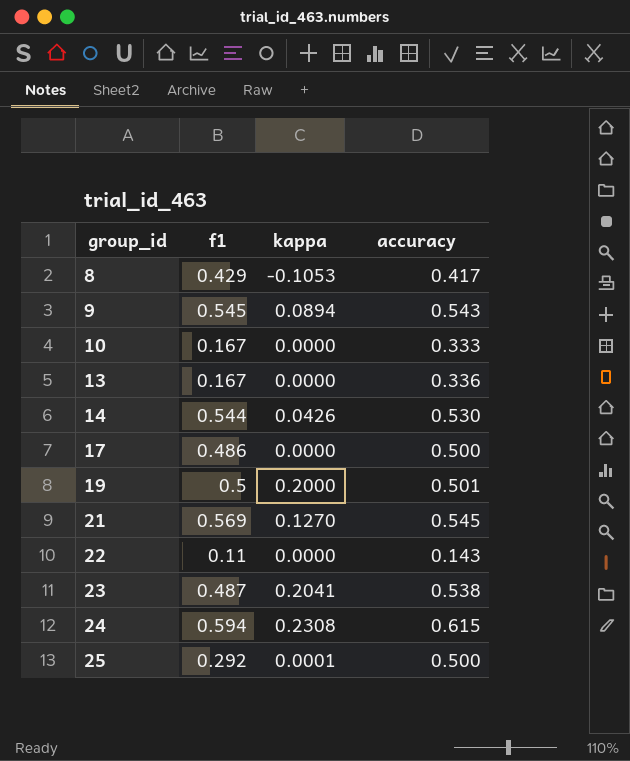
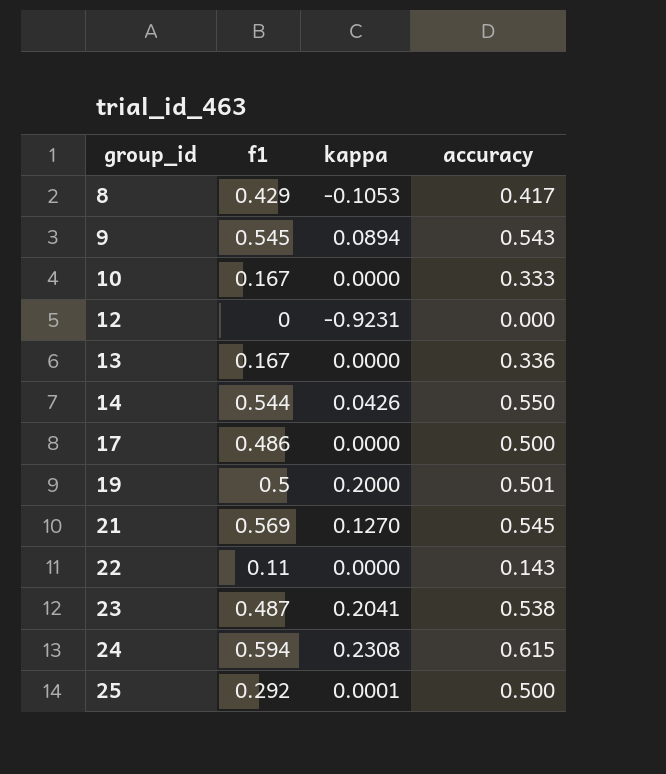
row 12: none -> 0 | -0.9231 | 0.000
14 | accuracy: 0.530 -> 0.550

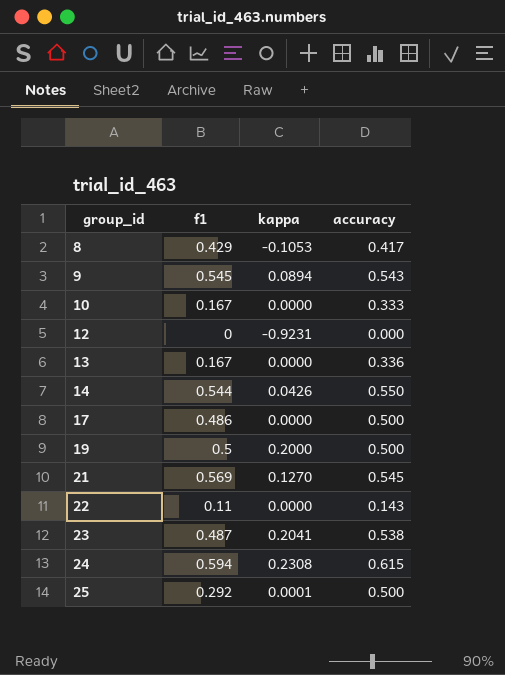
19 | accuracy: 0.501 -> 0.500

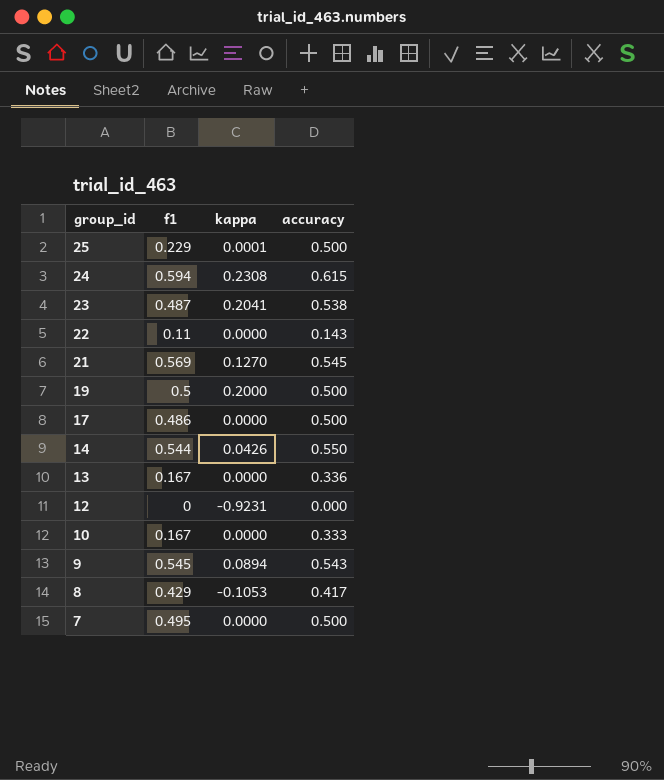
row order: group_id ascending -> group_id descending
25 | f1: 0.292 -> 0.229
row 7: none -> 0.495 | 0.0000 | 0.500

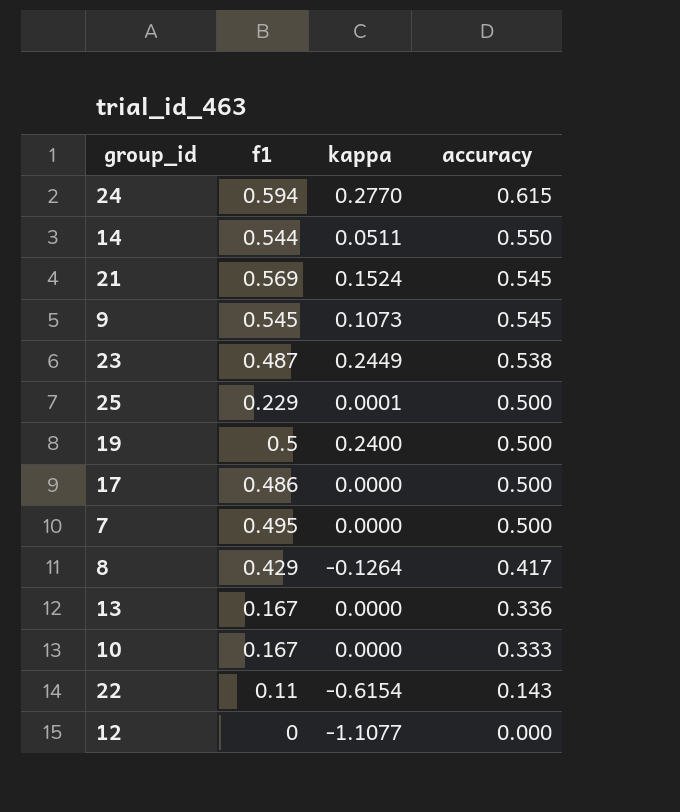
row order: group_id descending -> accuracy descending
24 | kappa: 0.2308 -> 0.2770
14 | kappa: 0.0426 -> 0.0511
21 | kappa: 0.1270 -> 0.1524
9 | kappa: 0.0894 -> 0.1073
9 | accuracy: 0.543 -> 0.545
23 | kappa: 0.2041 -> 0.2449
19 | kappa: 0.2000 -> 0.2400
8 | kappa: -0.1053 -> -0.1264
22 | kappa: 0.0000 -> -0.6154
12 | kappa: -0.9231 -> -1.1077

